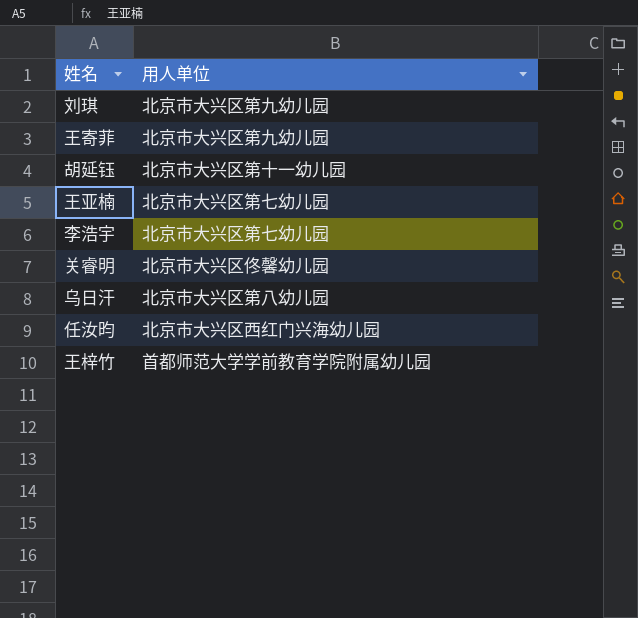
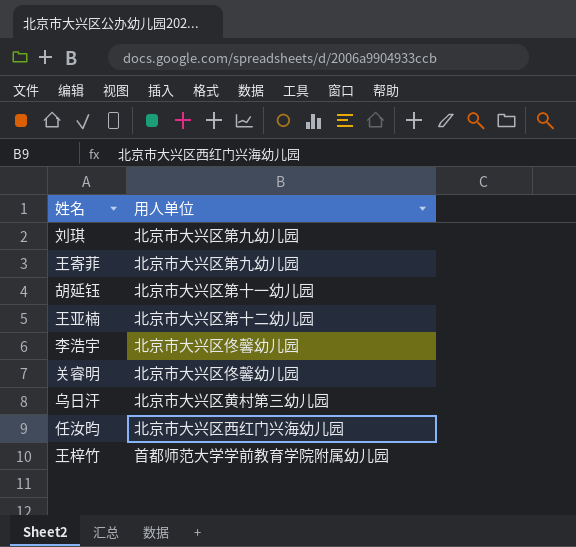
王亚楠 | 用人单位: 北京市大兴区第七幼儿园 -> 北京市大兴区第十二幼儿园
李浩宇 | 用人单位: 北京市大兴区第七幼儿园 -> 北京市大兴区佟馨幼儿园
乌日汗 | 用人单位: 北京市大兴区第八幼儿园 -> 北京市大兴区黄村第三幼儿园

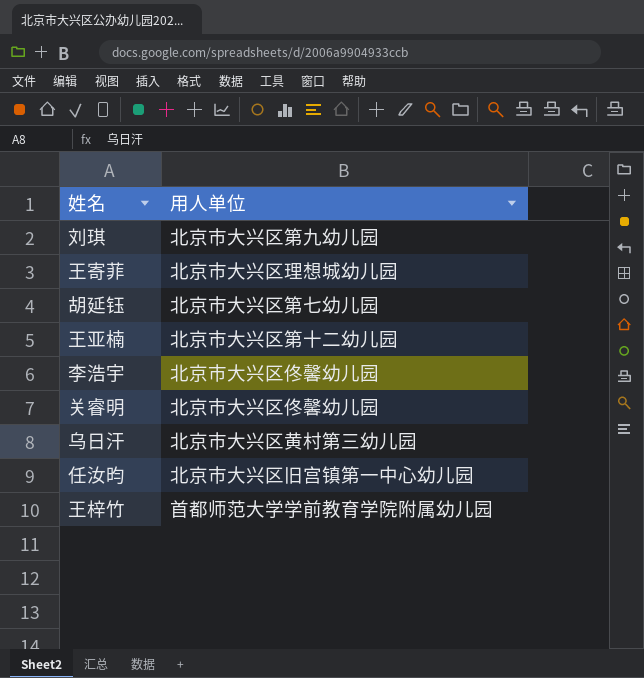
王寄菲 | 用人单位: 北京市大兴区第九幼儿园 -> 北京市大兴区理想城幼儿园
胡延钰 | 用人单位: 北京市大兴区第十一幼儿园 -> 北京市大兴区第七幼儿园
任汝昀 | 用人单位: 北京市大兴区西红门兴海幼儿园 -> 北京市大兴区旧宫镇第一中心幼儿园

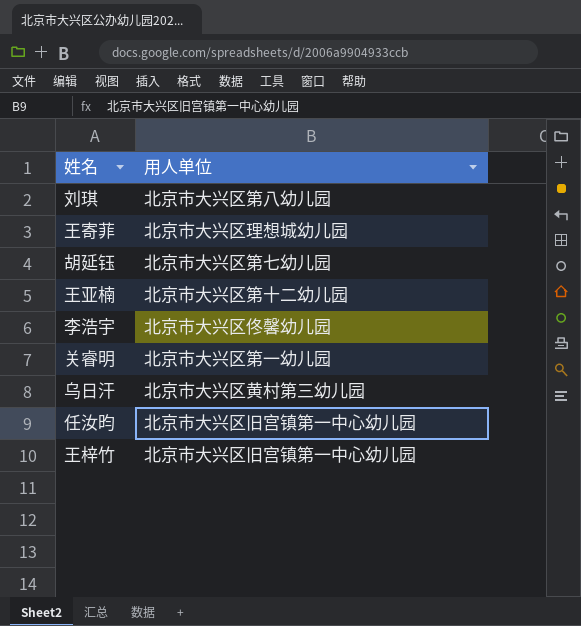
刘琪 | 用人单位: 北京市大兴区第九幼儿园 -> 北京市大兴区第八幼儿园
关睿明 | 用人单位: 北京市大兴区佟馨幼儿园 -> 北京市大兴区第一幼儿园
王梓竹 | 用人单位: 首都师范大学学前教育学院附属幼儿园 -> 北京市大兴区旧宫镇第一中心幼儿园

